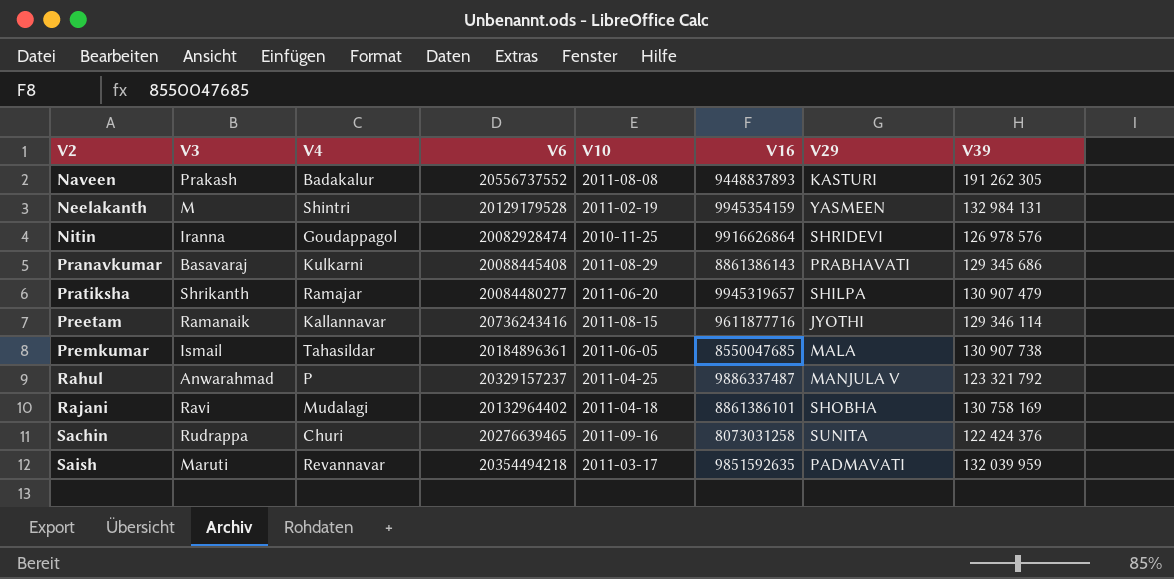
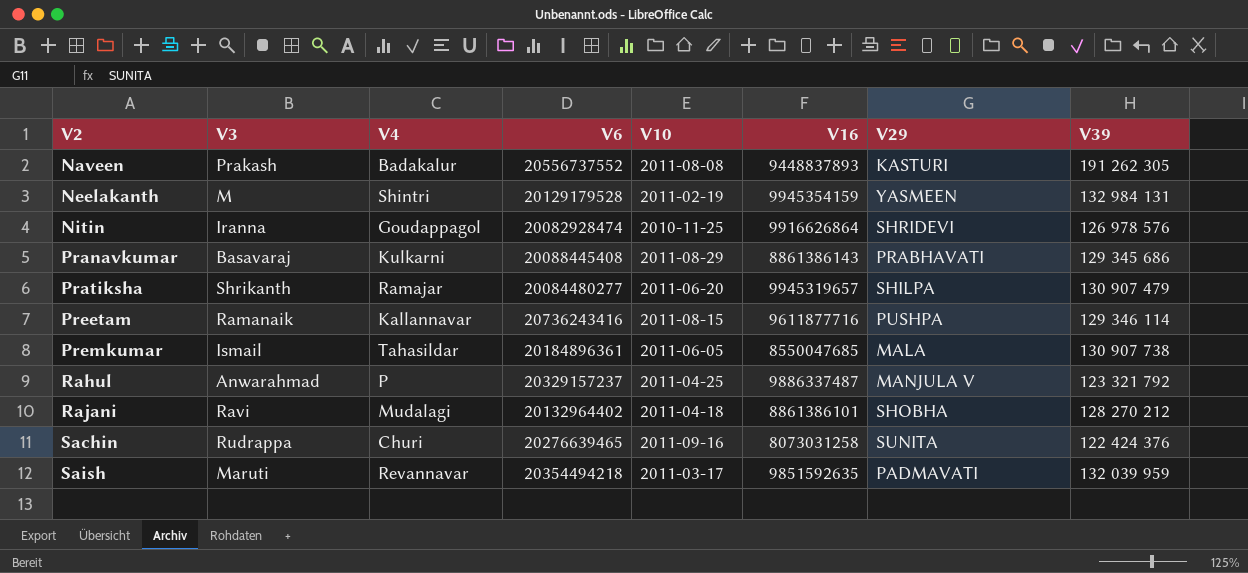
Preetam | V29: JYOTHI -> PUSHPA
Rajani | V39: 130 758 169 -> 128 270 212

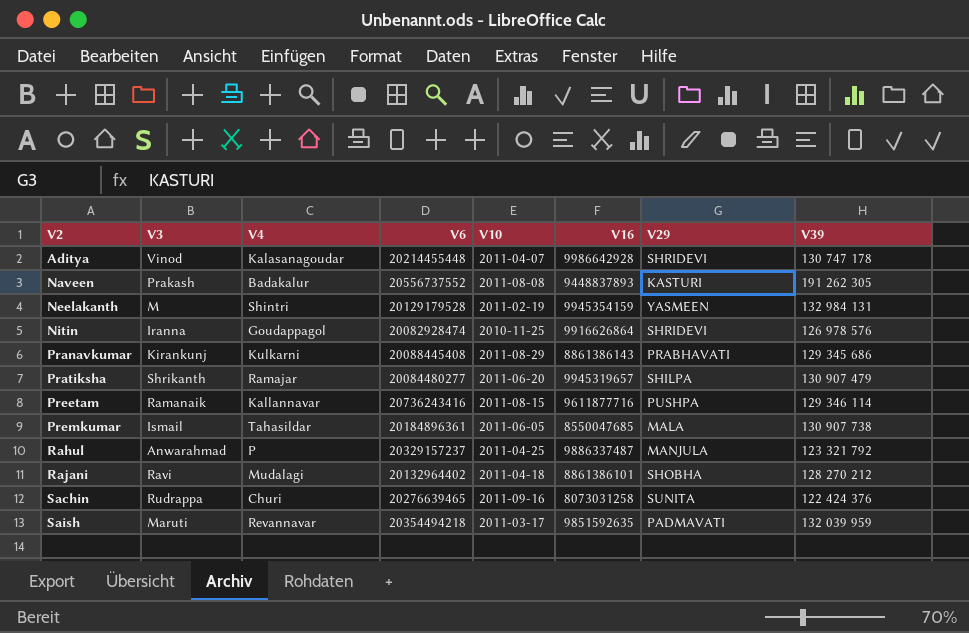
row Aditya: none -> Vinod | Kalasanagoudar | 20214455448 | 2011-04-07 | 9986642928 | SHRIDEVI | 130 747 178
Pranavkumar | V3: Basavaraj -> Kirankunj
Rahul | V29: MANJULA V -> MANJULA

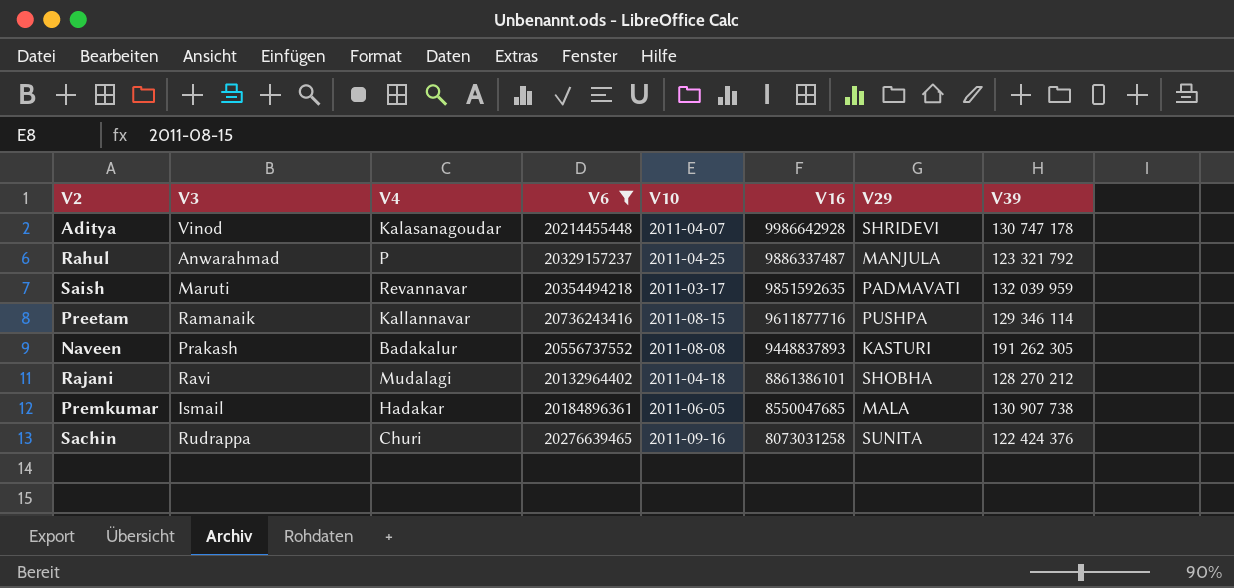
filter: none -> V6 >= 20132964402
row order: V2 ascending -> V16 descending
Premkumar | V4: Tahasildar -> Hadakar

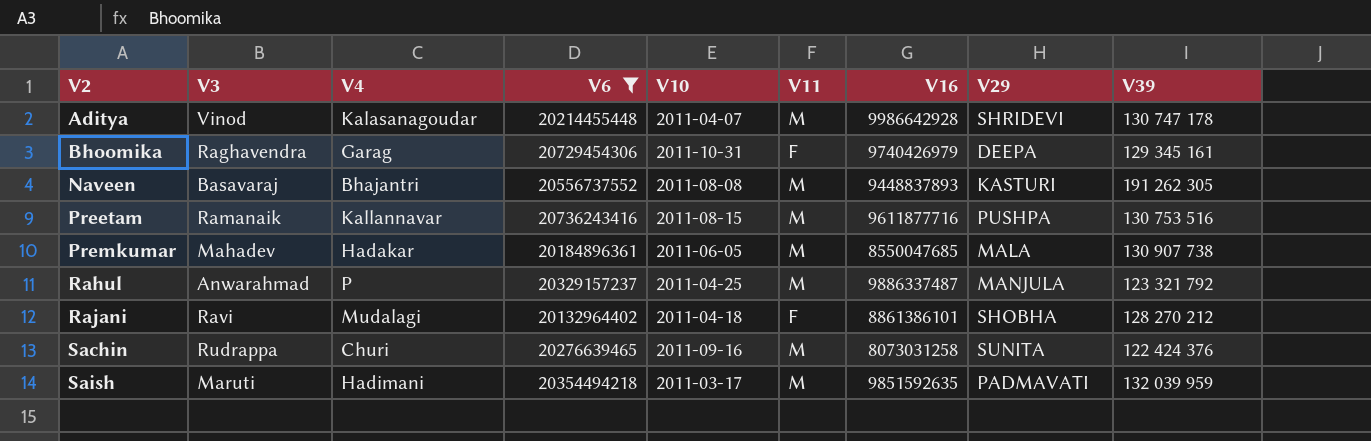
row order: V16 descending -> V2 ascending
column V11 | position: none -> 6
row Bhoomika: none -> Raghavendra | Garag | 20729454306 | 2011-10-31 | F | 9740426979 | DEEPA | 129 345 161
Naveen | V3: Prakash -> Basavaraj
Naveen | V4: Badakalur -> Bhajantri
Preetam | V39: 129 346 114 -> 130 753 516
Premkumar | V3: Ismail -> Mahadev
Saish | V4: Revannavar -> Hadimani

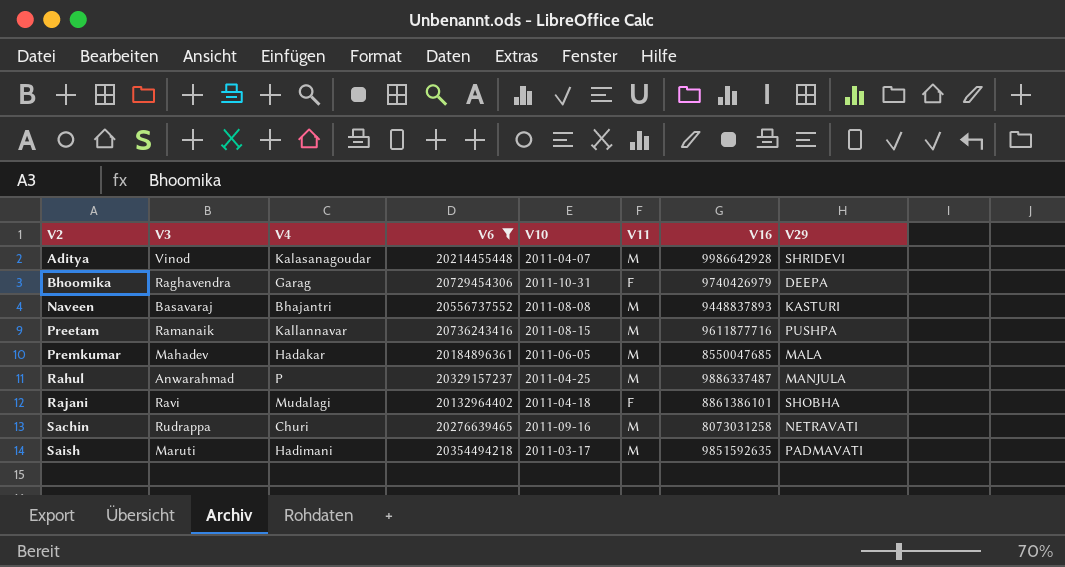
column V39 | position: 9 -> none
Sachin | V29: SUNITA -> NETRAVATI

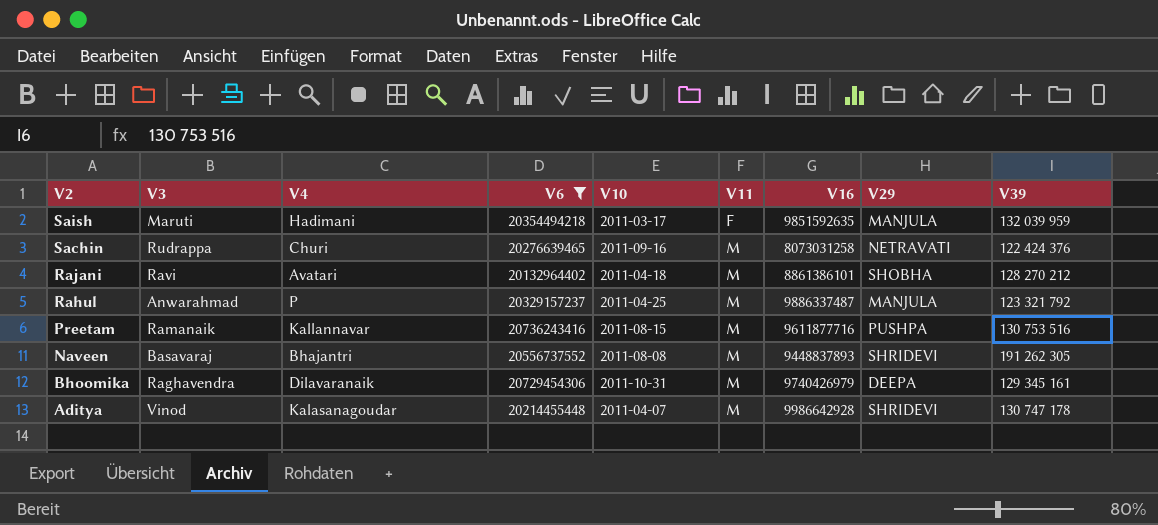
row order: V2 ascending -> V2 descending
column V39 | position: none -> 9
row Premkumar: Mahadev | Hadakar | 20184896361 | 2011-06-05 | M | 8550047685 | MALA -> none
Saish | V11: M -> F
Saish | V29: PADMAVATI -> MANJULA
Rajani | V4: Mudalagi -> Avatari
Rajani | V11: F -> M
Naveen | V29: KASTURI -> SHRIDEVI
Bhoomika | V4: Garag -> Dilavaranaik
Bhoomika | V11: F -> M

